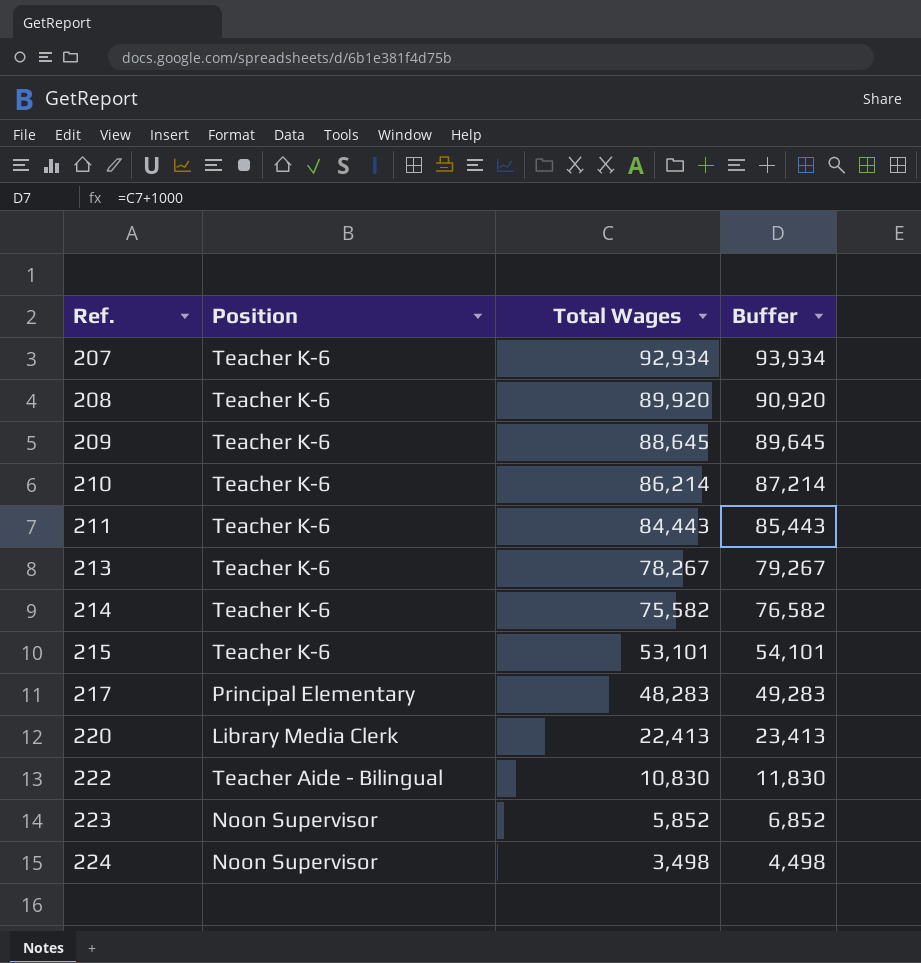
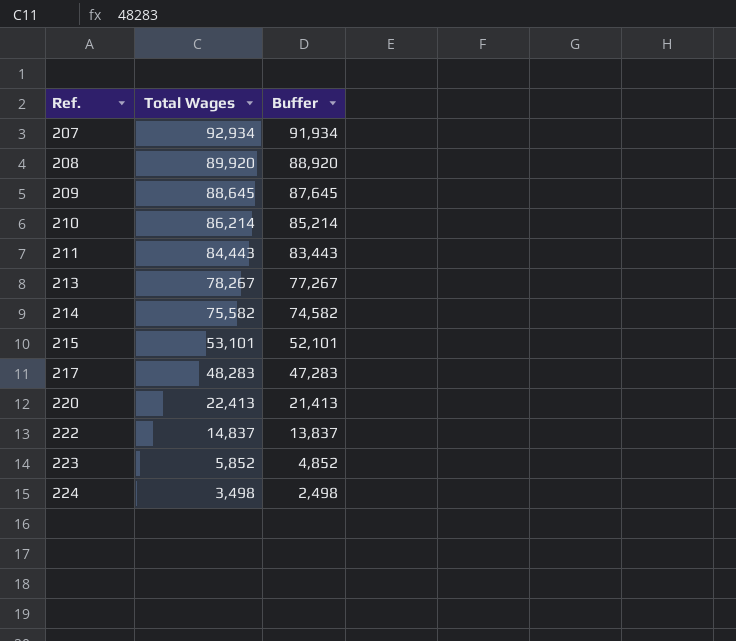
column Position | position: 2 -> none
column Buffer | formula: [Total Wages] + 1000 -> [Total Wages] - 1000
222 | Total Wages: 10,830 -> 14,837

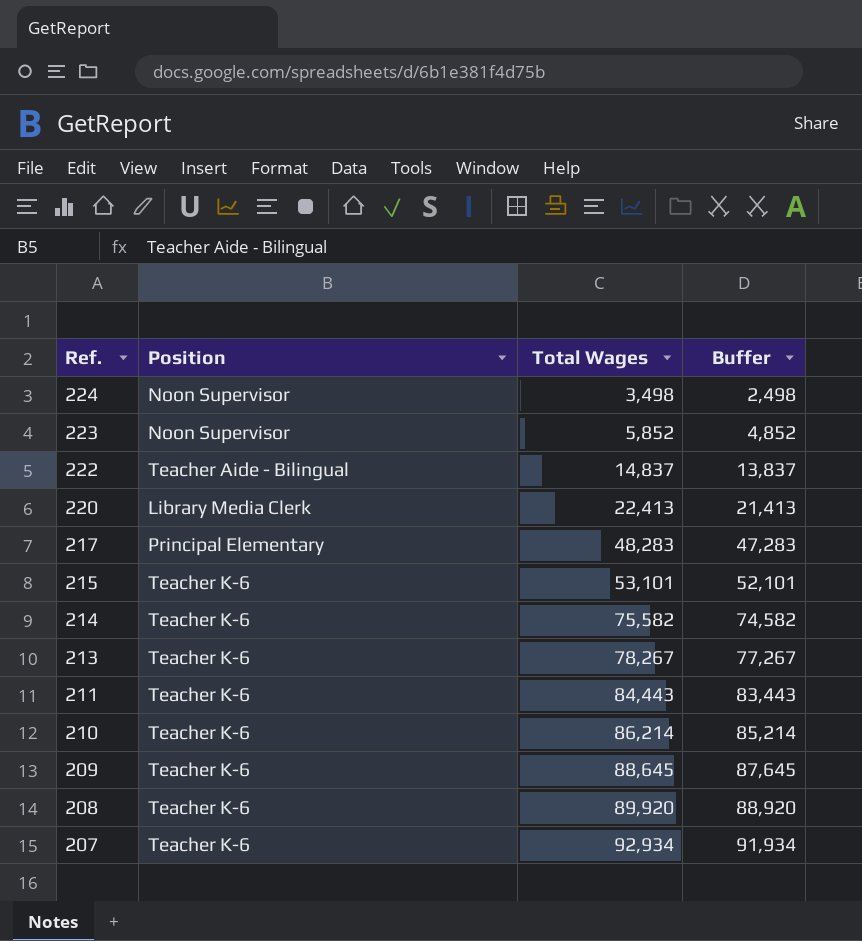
row order: Ref. ascending -> Ref. descending
column Position | position: none -> 2

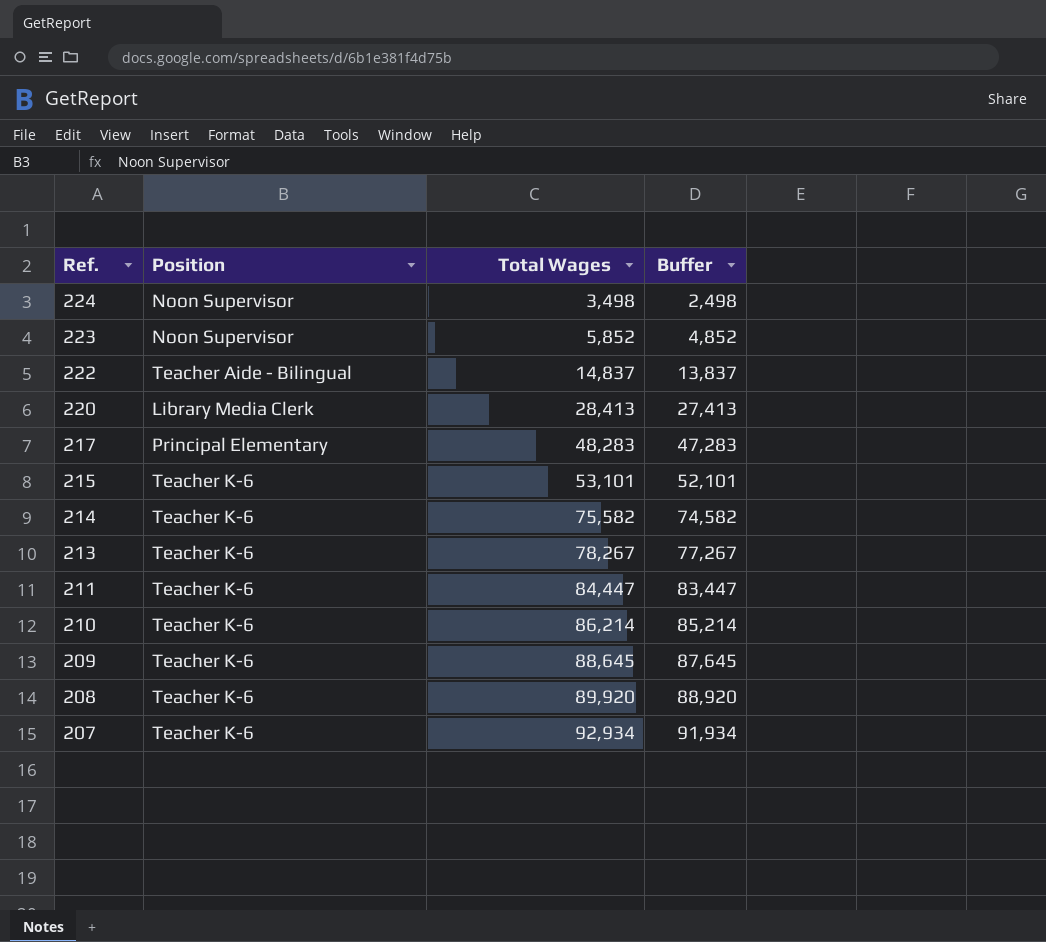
220 | Total Wages: 22,413 -> 28,413
220 | Buffer: 21,413 -> 27,413
211 | Total Wages: 84,443 -> 84,447
211 | Buffer: 83,443 -> 83,447

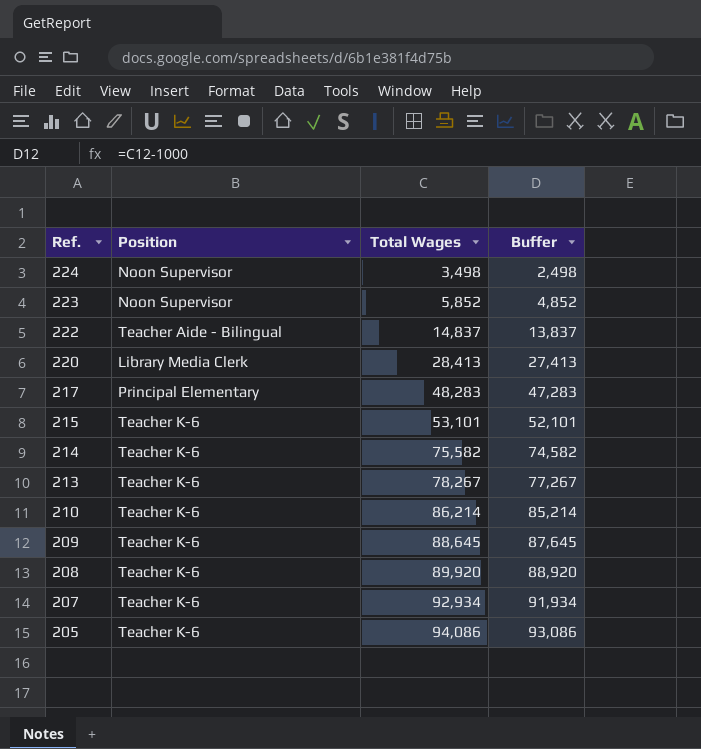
row 211: Teacher K-6 | 84,447 | 83,447 -> none
row 205: none -> Teacher K-6 | 94,086 | 93,086

